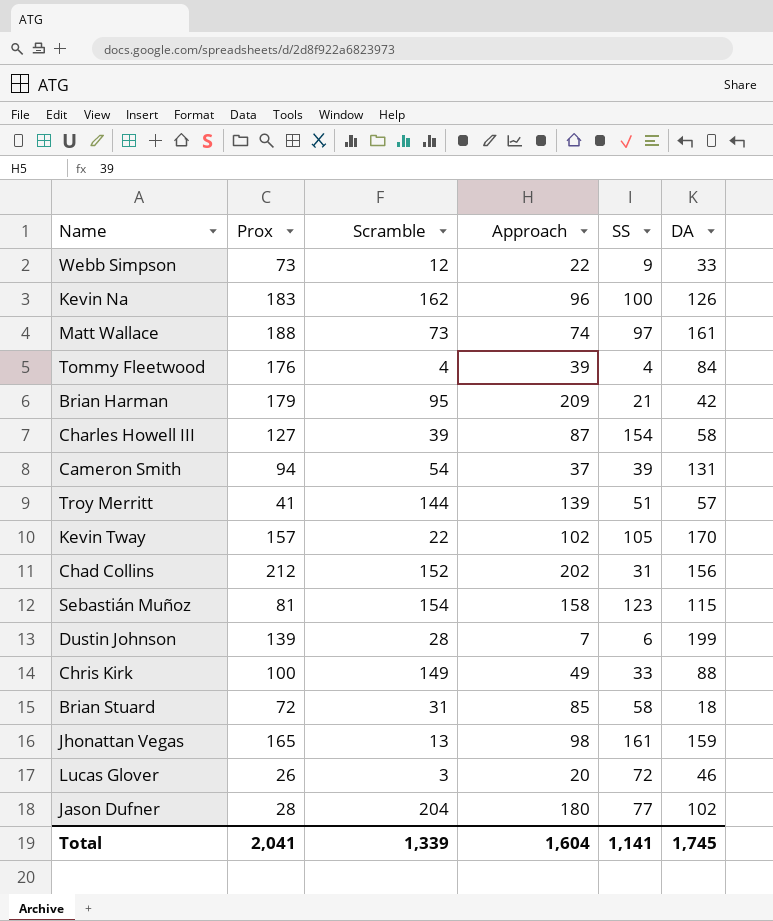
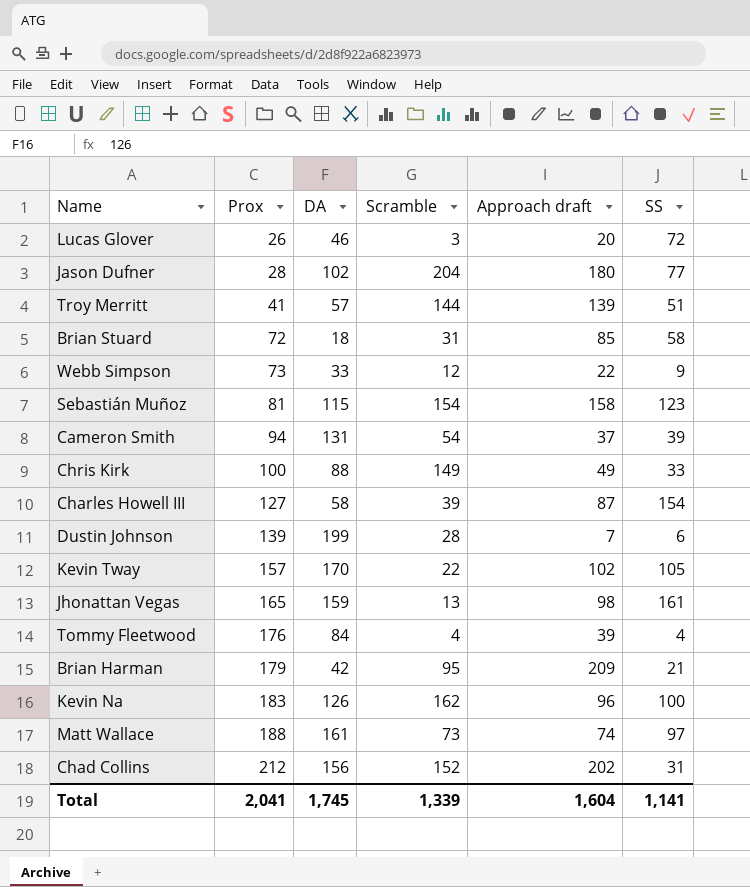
row order: none -> Prox ascending
column DA | position: 6 -> 3
column name: Approach -> Approach draft

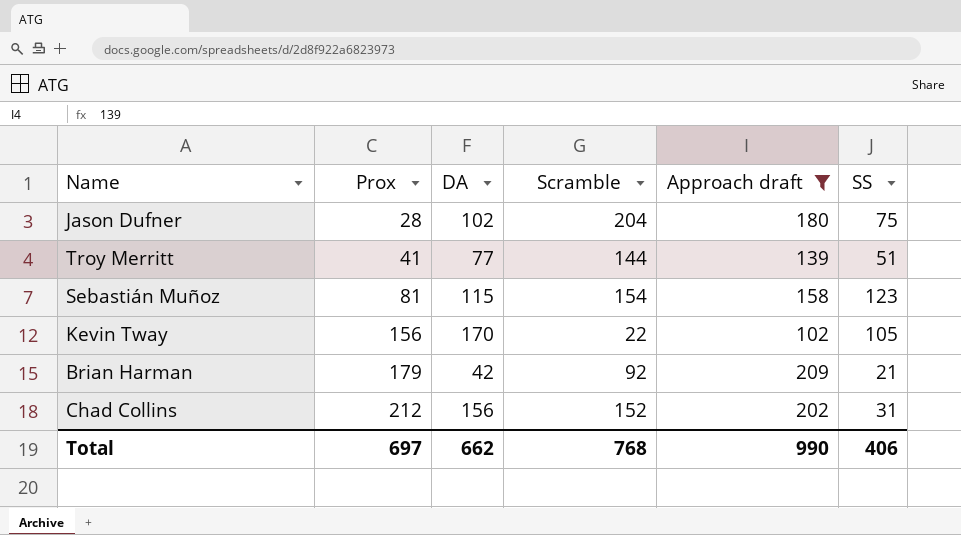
filter: none -> Approach draft >= 102
Jason Dufner | SS: 77 -> 75
Troy Merritt | DA: 57 -> 77
Kevin Tway | Prox: 157 -> 156
Brian Harman | Scramble: 95 -> 92
Total | Prox: 2,041 -> 697
Total | DA: 1,745 -> 662
Total | Scramble: 1,339 -> 768
Total | Approach draft: 1,604 -> 990
Total | SS: 1,141 -> 406

